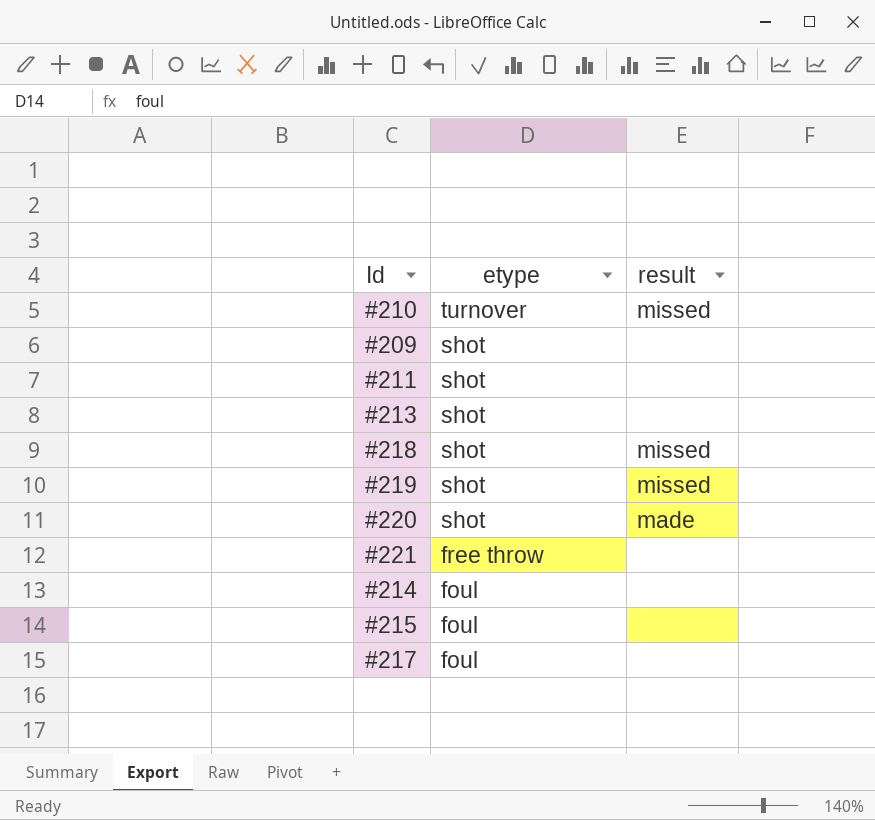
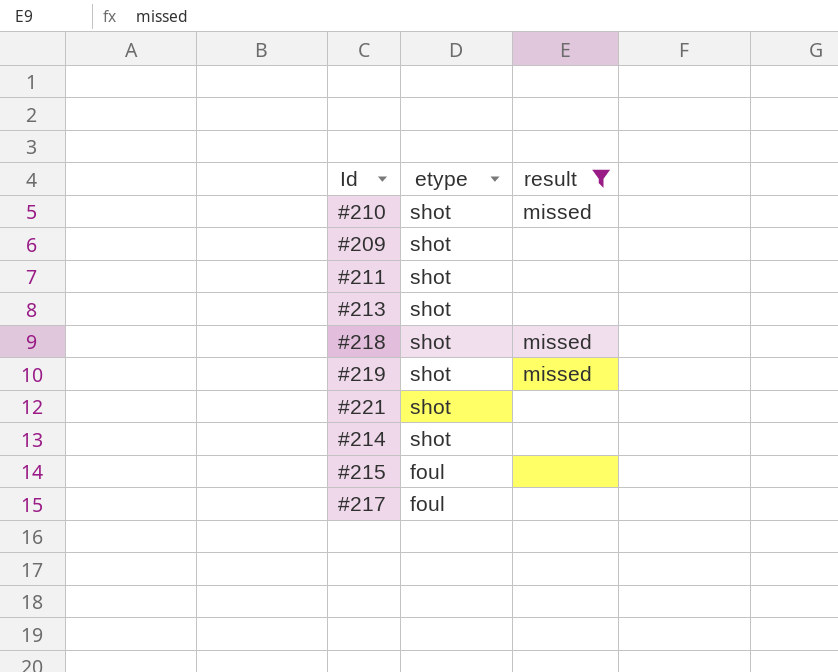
filter: none -> result != made
#210 | etype: turnover -> shot
#221 | etype: free throw -> shot
#214 | etype: foul -> shot

